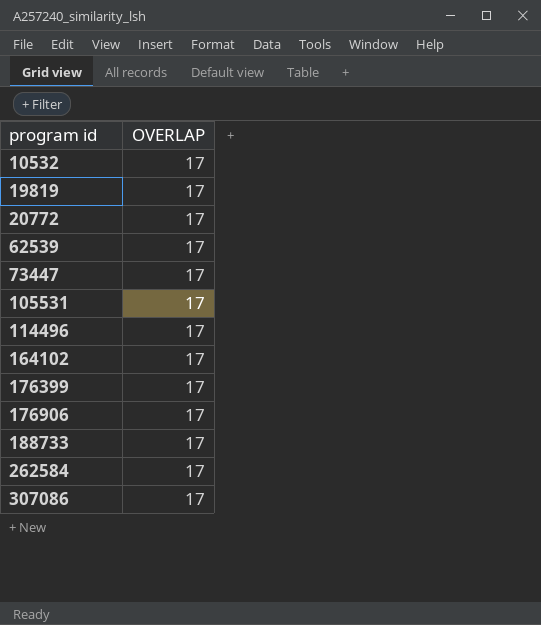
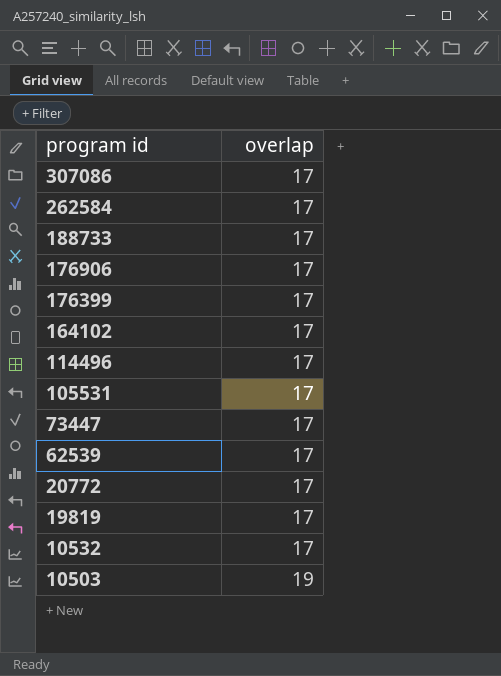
row order: program id ascending -> program id descending
column name: OVERLAP -> overlap
row 10503: none -> 19

